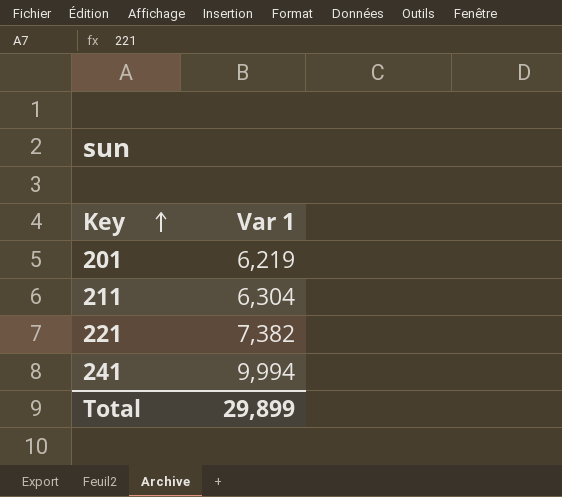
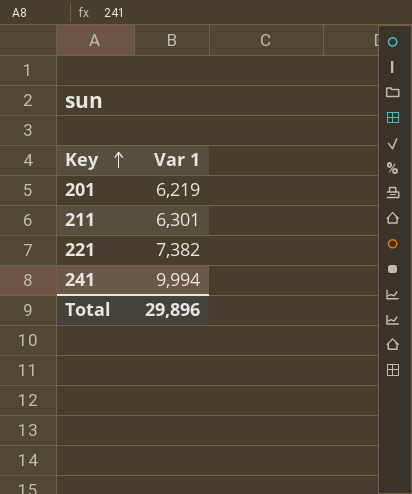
211 | Var 1: 6,304 -> 6,301
Total | Var 1: 29,899 -> 29,896

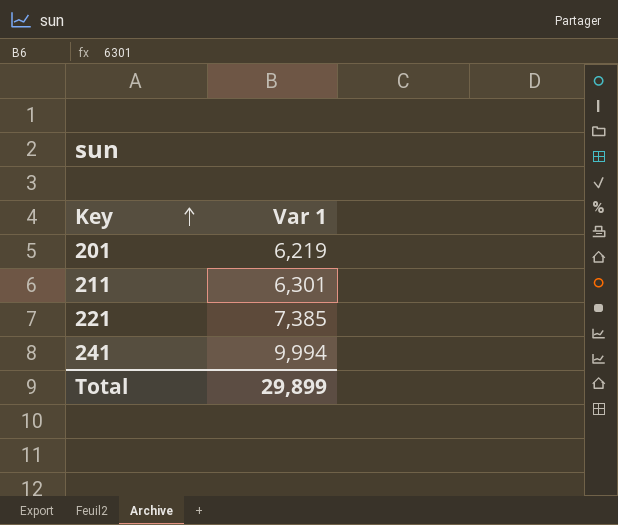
221 | Var 1: 7,382 -> 7,385
Total | Var 1: 29,896 -> 29,899

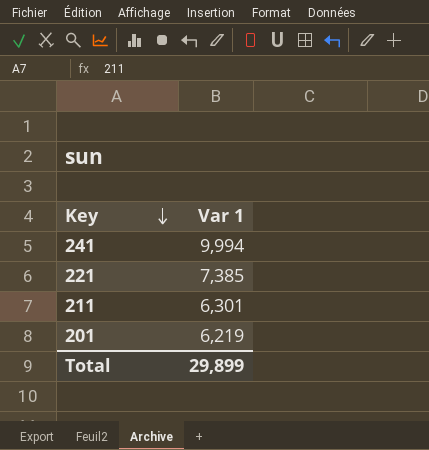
row order: Key ascending -> Key descending

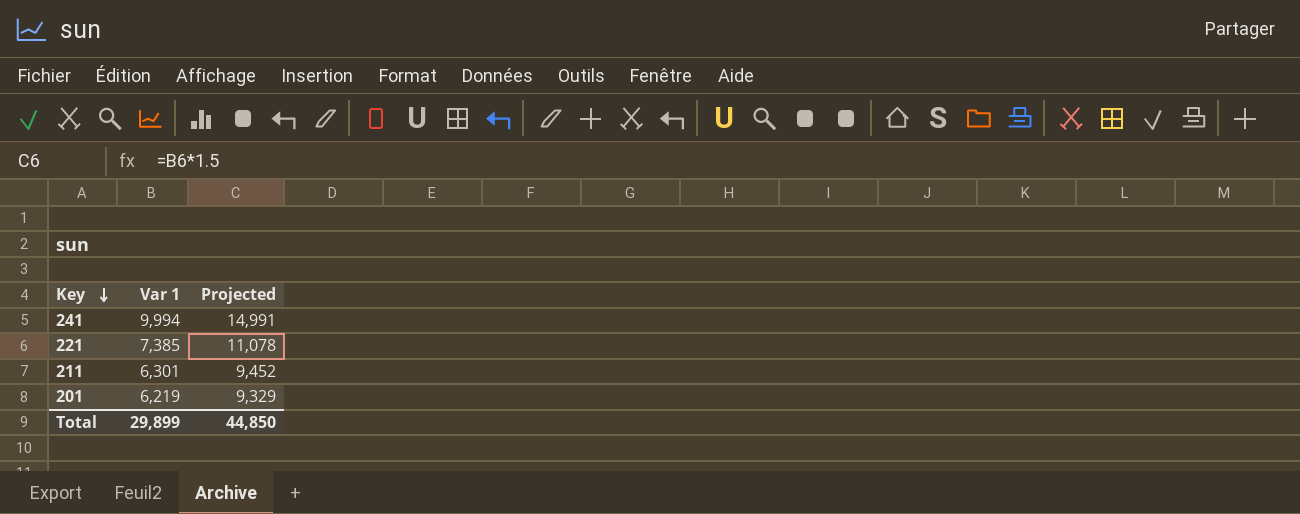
column Projected | formula: none -> [Var 1] * 1.5

